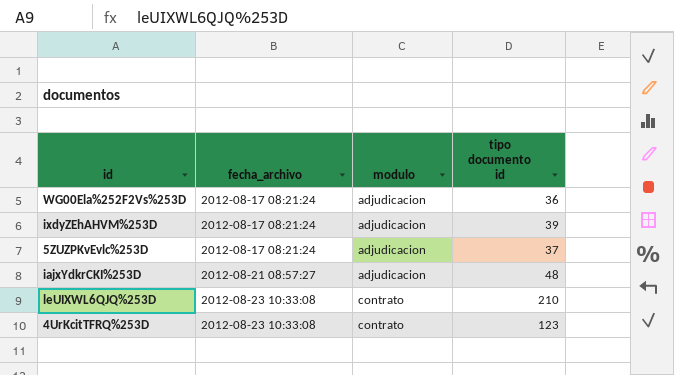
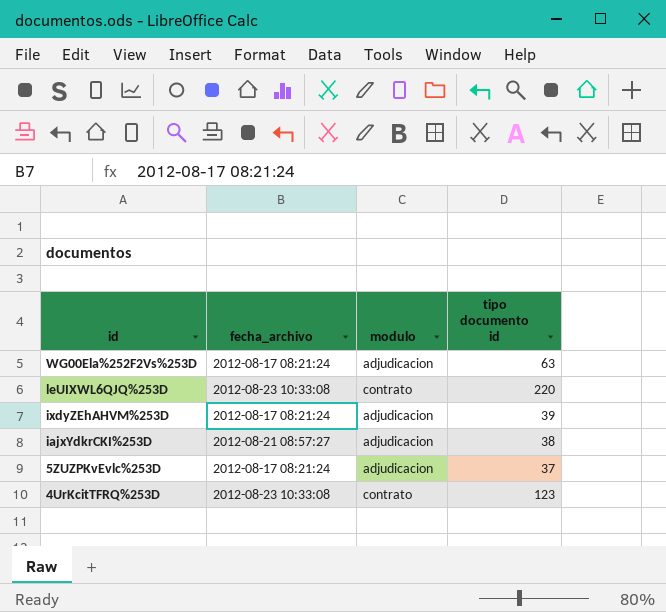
row order: fecha_archivo ascending -> id descending
WG00Ela%252F2Vs%253D | tipo documento id: 36 -> 63
leUIXWL6QJQ%253D | tipo documento id: 210 -> 220
iajxYdkrCKI%253D | tipo documento id: 48 -> 38

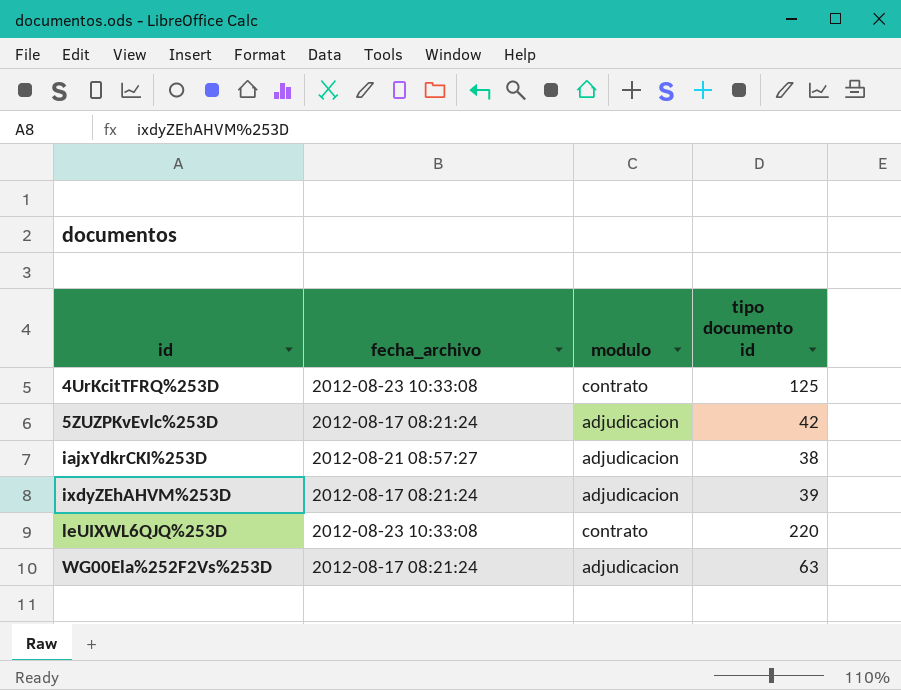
row order: id descending -> id ascending
4UrKcitTFRQ%253D | tipo documento id: 123 -> 125
5ZUZPKvEvlc%253D | tipo documento id: 37 -> 42

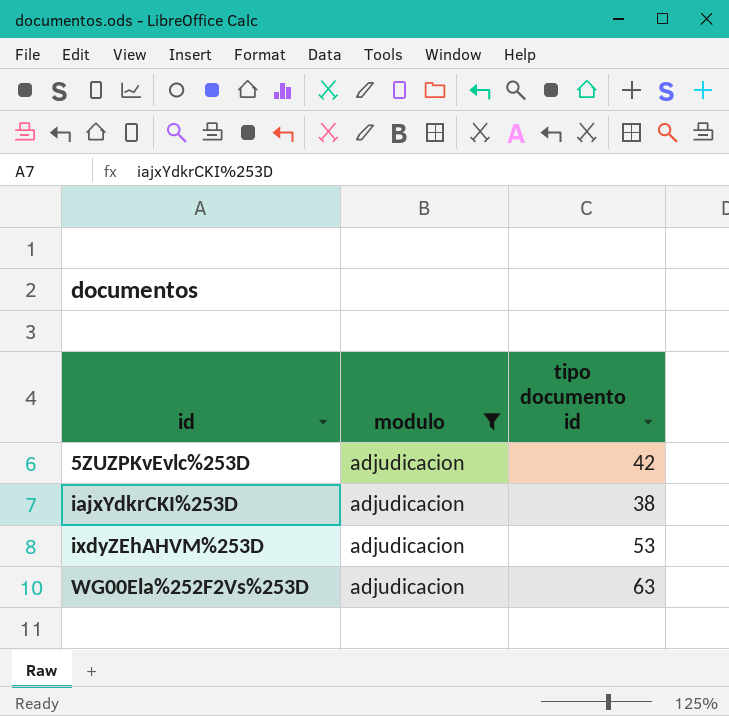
filter: none -> modulo = adjudicacion
column fecha_archivo | position: 2 -> none
ixdyZEhAHVM%253D | tipo documento id: 39 -> 53

